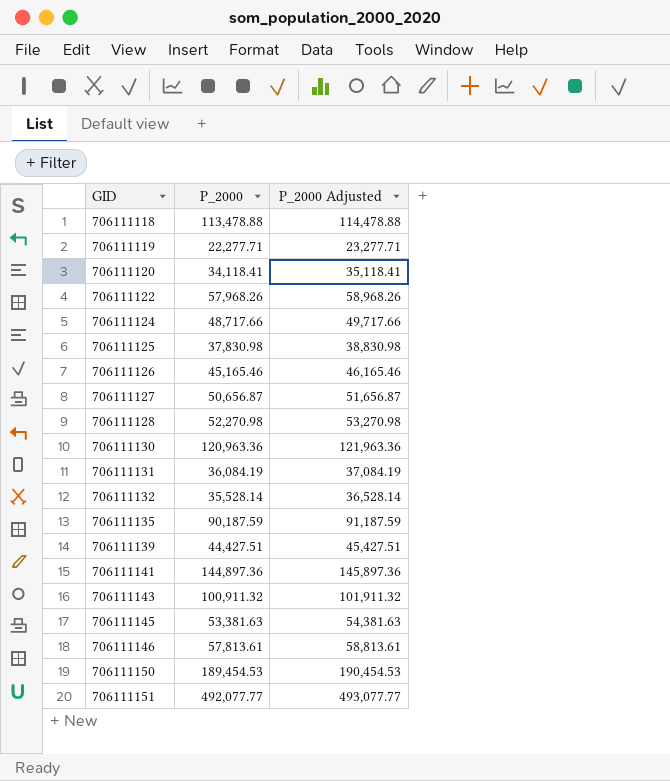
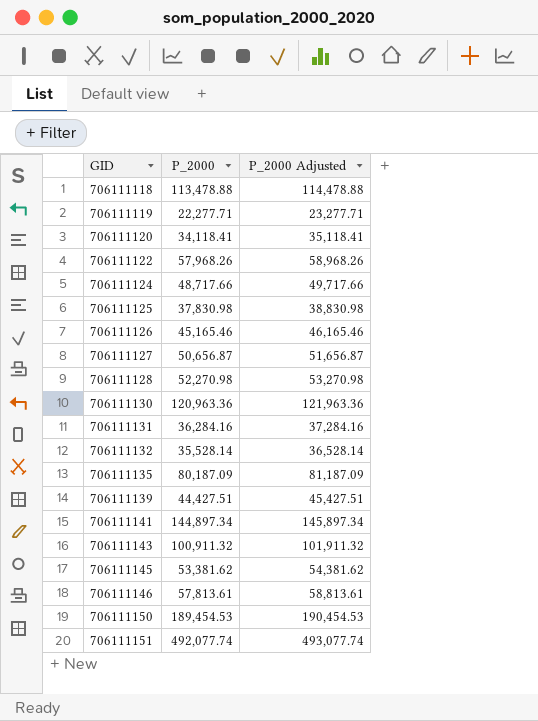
706111131 | P_2000: 36,084.19 -> 36,284.16
706111131 | P_2000 Adjusted: 37,084.19 -> 37,284.16
706111135 | P_2000: 90,187.59 -> 80,187.09
706111135 | P_2000 Adjusted: 91,187.59 -> 81,187.09
706111141 | P_2000: 144,897.36 -> 144,897.34
706111141 | P_2000 Adjusted: 145,897.36 -> 145,897.34
706111145 | P_2000: 53,381.63 -> 53,381.62
706111145 | P_2000 Adjusted: 54,381.63 -> 54,381.62
706111151 | P_2000: 492,077.77 -> 492,077.74
706111151 | P_2000 Adjusted: 493,077.77 -> 493,077.74

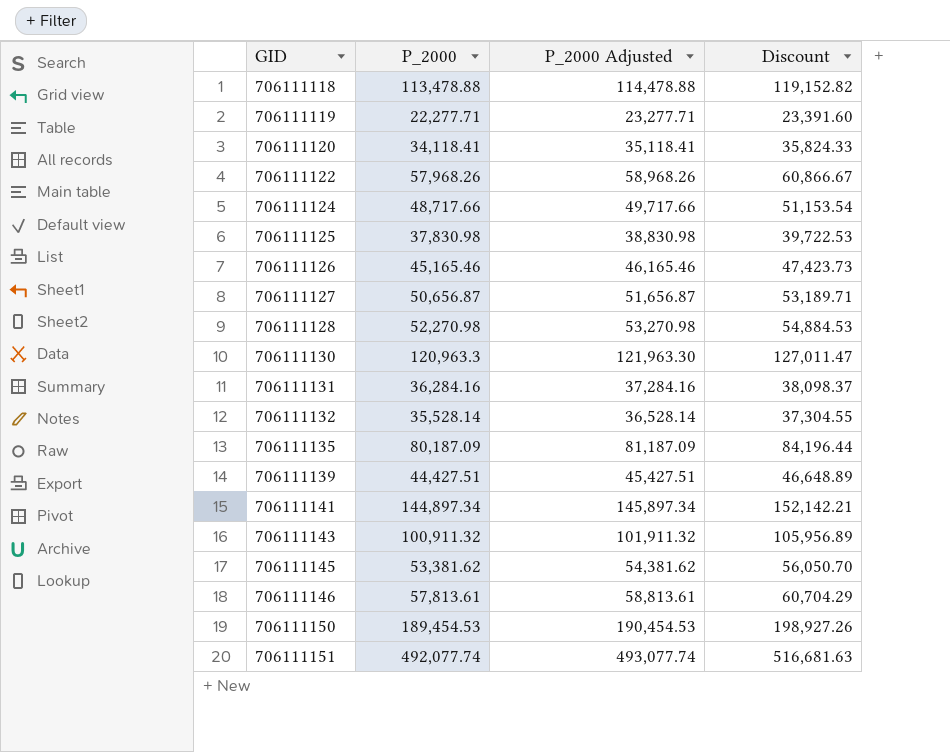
column Discount | formula: none -> [P_2000] * 1.05
706111130 | P_2000: 120,963.36 -> 120,963.3
706111130 | P_2000 Adjusted: 121,963.36 -> 121,963.30

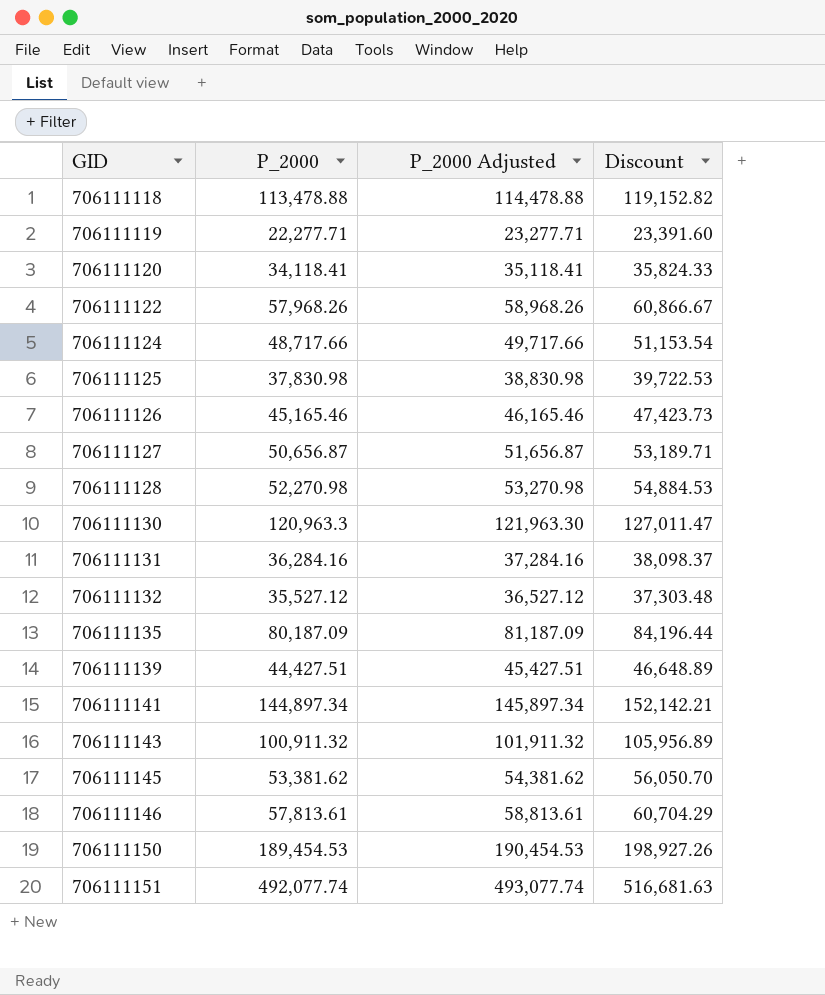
706111132 | P_2000: 35,528.14 -> 35,527.12
706111132 | P_2000 Adjusted: 36,528.14 -> 36,527.12
706111132 | Discount: 37,304.55 -> 37,303.48

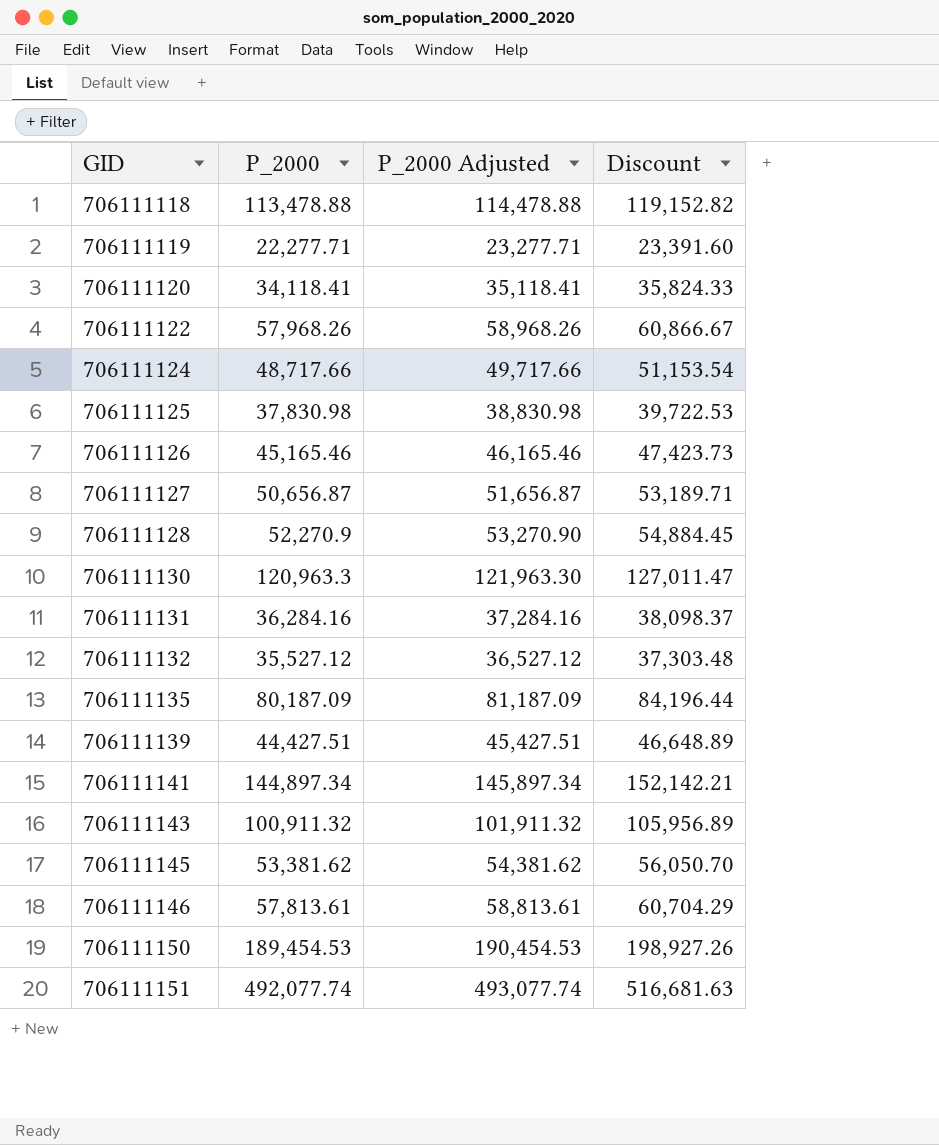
706111128 | P_2000: 52,270.98 -> 52,270.9
706111128 | P_2000 Adjusted: 53,270.98 -> 53,270.90
706111128 | Discount: 54,884.53 -> 54,884.45

